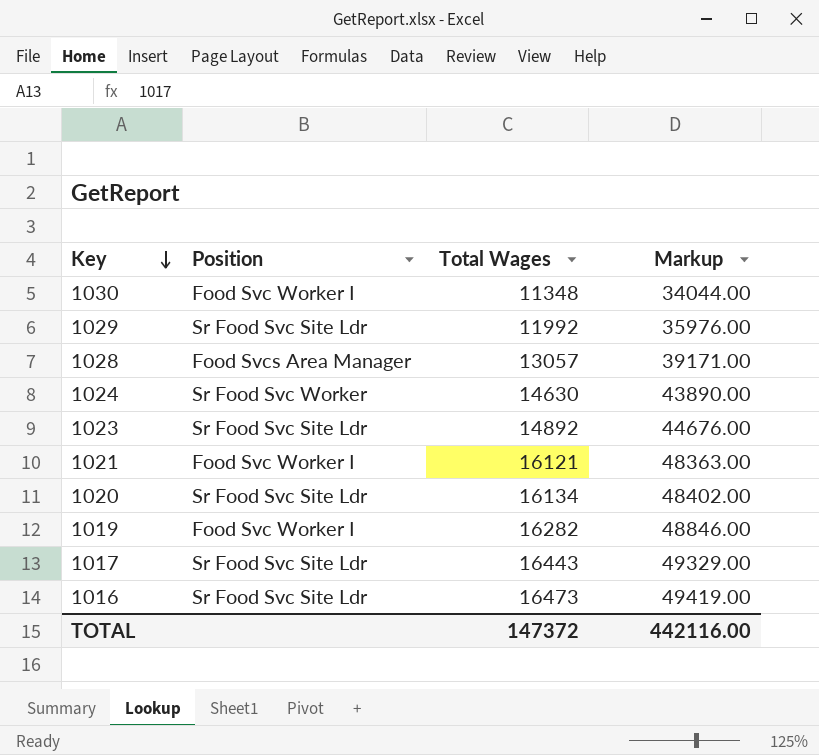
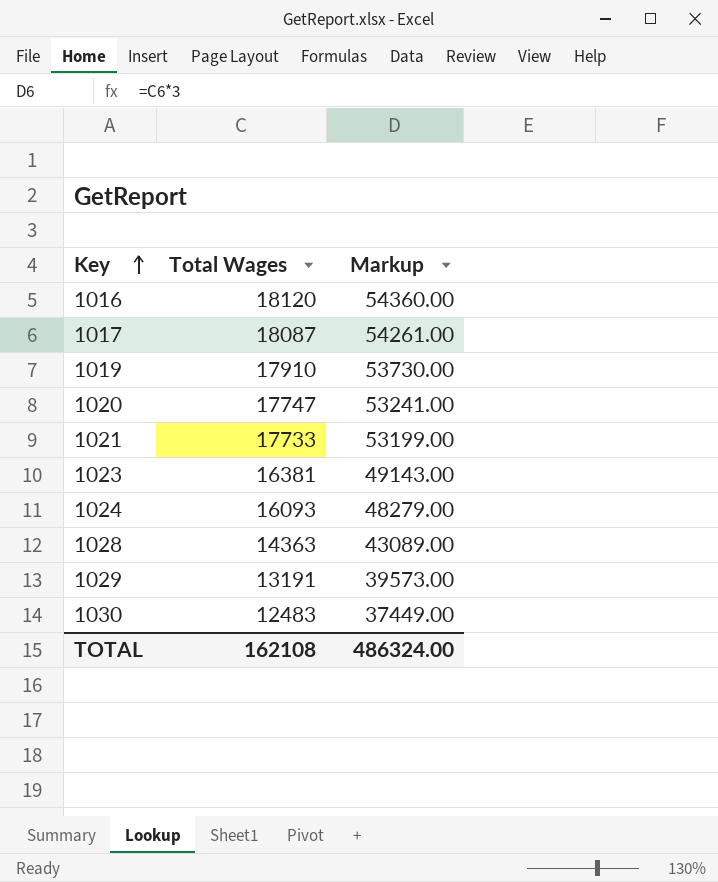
row order: Key descending -> Key ascending
column Position | position: 2 -> none
1016 | Total Wages: 16473 -> 18120
1016 | Markup: 49419.00 -> 54360.00
1017 | Total Wages: 16443 -> 18087
1017 | Markup: 49329.00 -> 54261.00
1019 | Total Wages: 16282 -> 17910
1019 | Markup: 48846.00 -> 53730.00
1020 | Total Wages: 16134 -> 17747
1020 | Markup: 48402.00 -> 53241.00
1021 | Total Wages: 16121 -> 17733
1021 | Markup: 48363.00 -> 53199.00
1023 | Total Wages: 14892 -> 16381
1023 | Markup: 44676.00 -> 49143.00
1024 | Total Wages: 14630 -> 16093
1024 | Markup: 43890.00 -> 48279.00
1028 | Total Wages: 13057 -> 14363
1028 | Markup: 39171.00 -> 43089.00
1029 | Total Wages: 11992 -> 13191
1029 | Markup: 35976.00 -> 39573.00
1030 | Total Wages: 11348 -> 12483
1030 | Markup: 34044.00 -> 37449.00
TOTAL | Total Wages: 147372 -> 162108
TOTAL | Markup: 442116.00 -> 486324.00

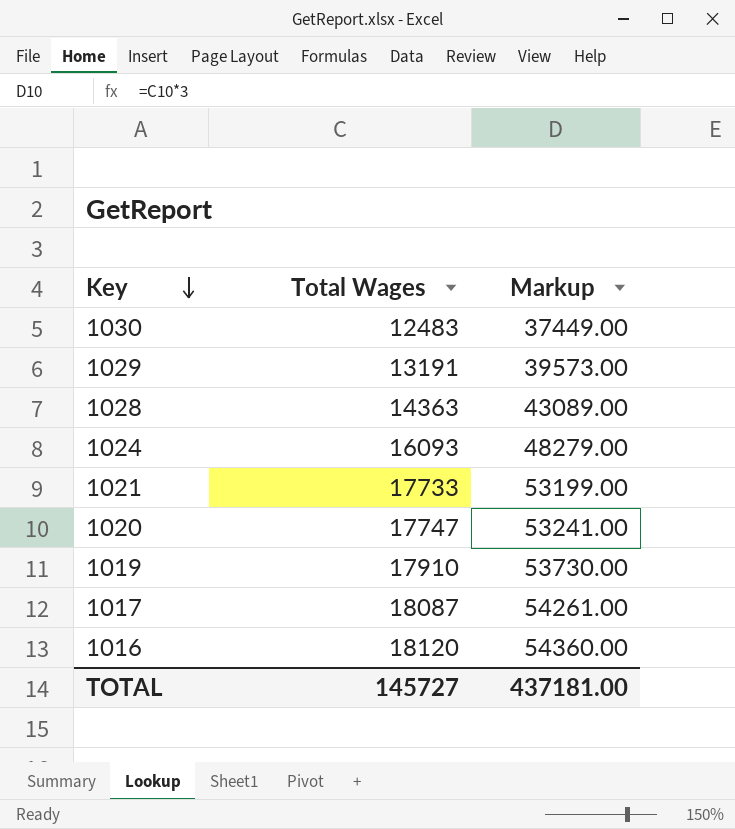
row order: Key ascending -> Key descending
row 1023: 16381 | 49143.00 -> none
TOTAL | Total Wages: 162108 -> 145727
TOTAL | Markup: 486324.00 -> 437181.00

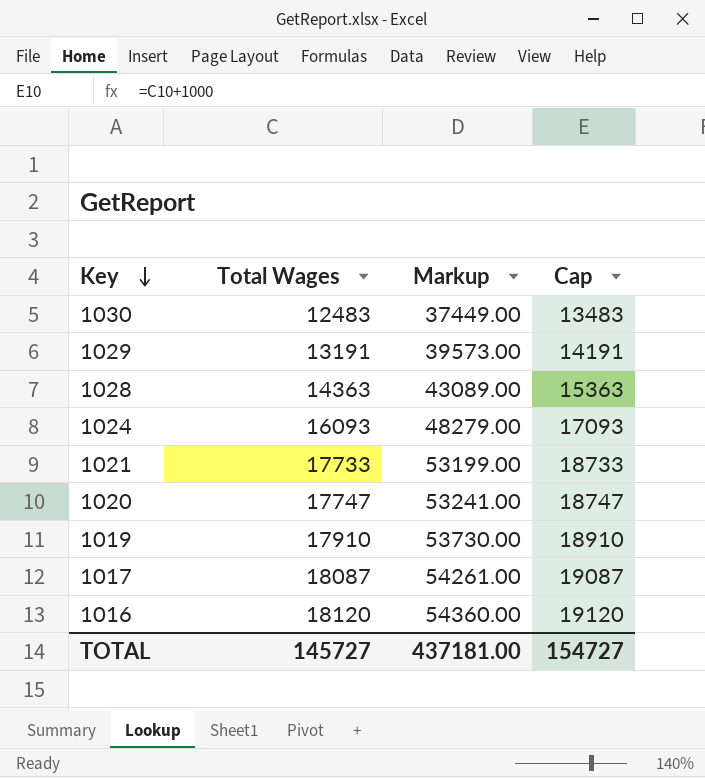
column Cap | formula: none -> [Total Wages] + 1000

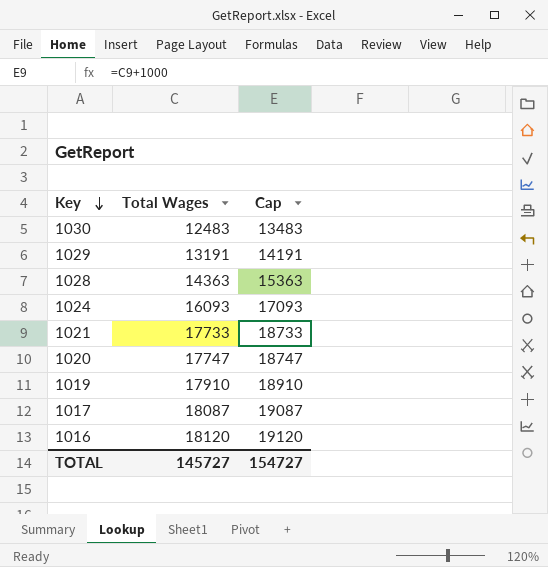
column Markup | formula: [Total Wages] * 3 -> none

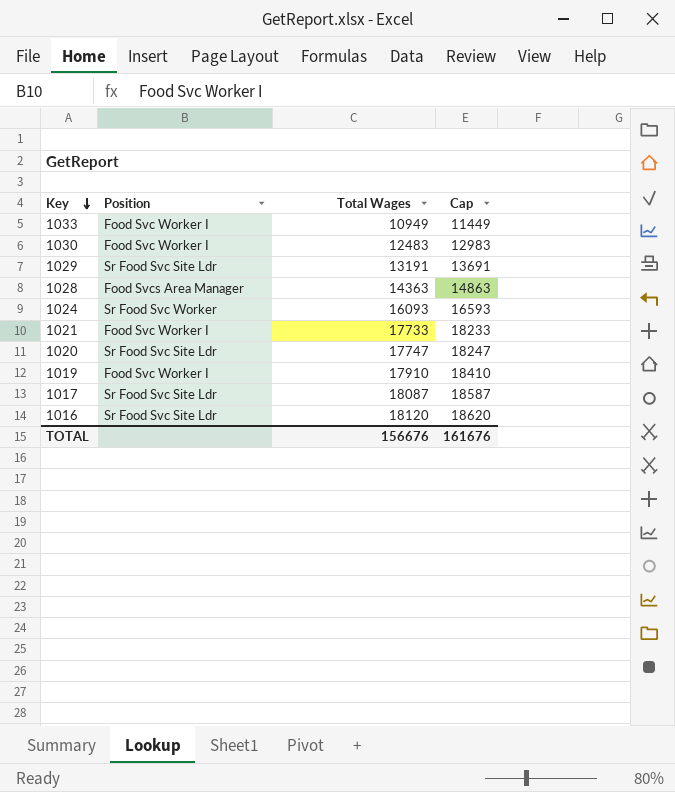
column Position | position: none -> 2
column Cap | formula: [Total Wages] + 1000 -> [Total Wages] + 500
row 1033: none -> Food Svc Worker I | 10949 | 11449
TOTAL | Total Wages: 145727 -> 156676
TOTAL | Cap: 154727 -> 161676

